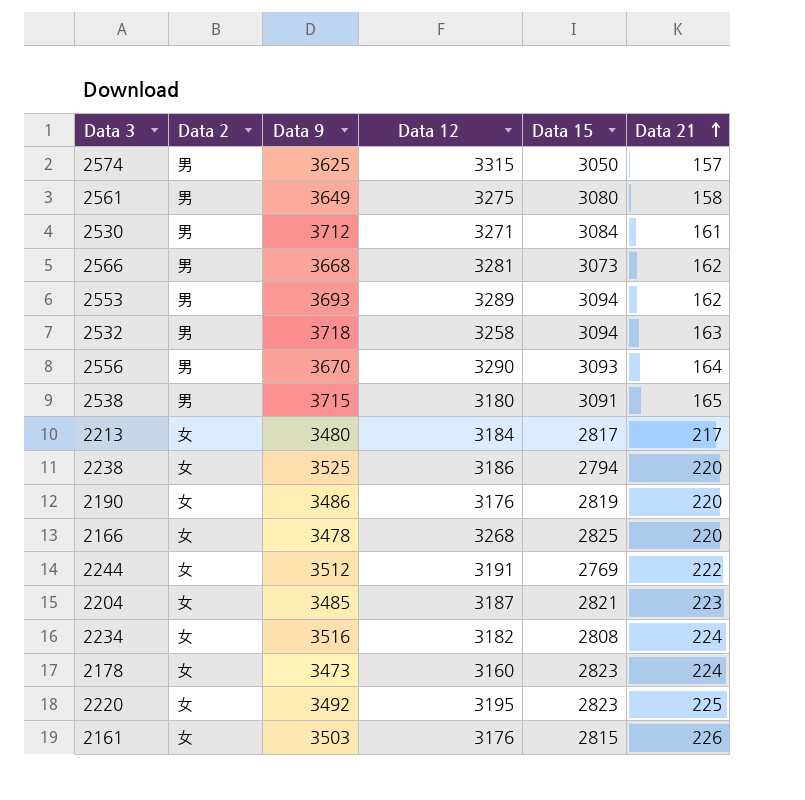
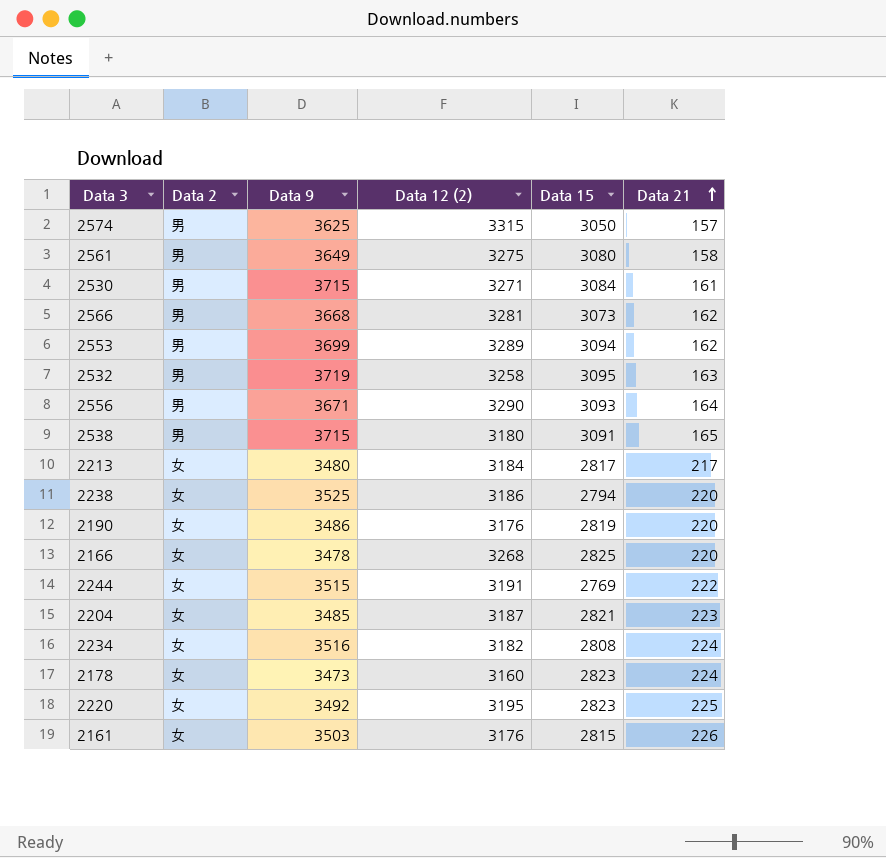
column name: Data 12 -> Data 12 (2)
2530 | Data 9: 3712 -> 3715
2553 | Data 9: 3693 -> 3699
2532 | Data 9: 3718 -> 3719
2532 | Data 15: 3094 -> 3095
2556 | Data 9: 3670 -> 3671
2244 | Data 9: 3512 -> 3515

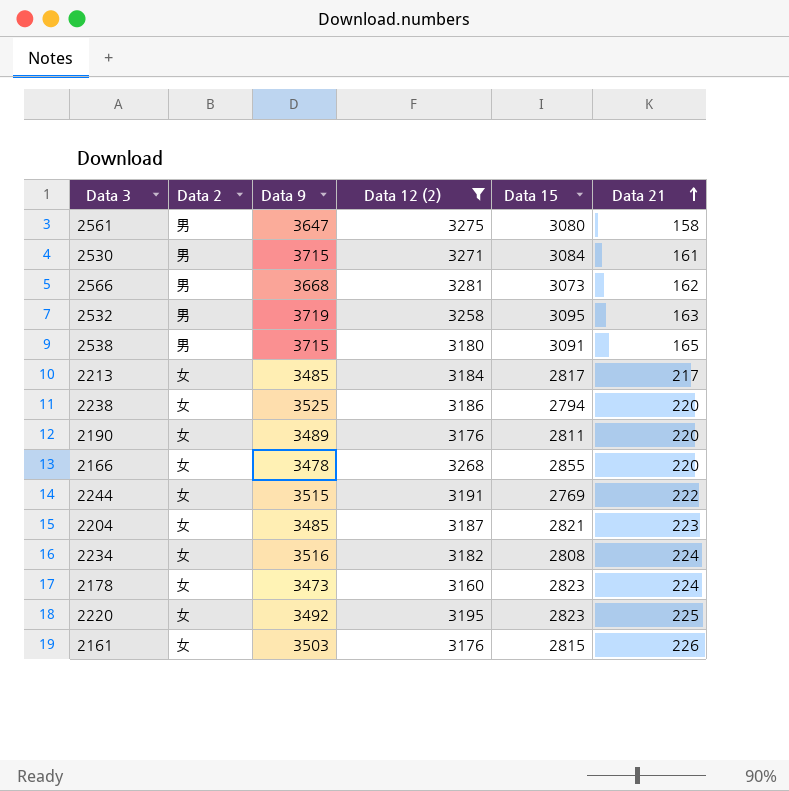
filter: none -> Data 12 (2) <= 3281
2561 | Data 9: 3649 -> 3647
2213 | Data 9: 3480 -> 3485
2190 | Data 9: 3486 -> 3489
2190 | Data 15: 2819 -> 2811
2166 | Data 15: 2825 -> 2855

